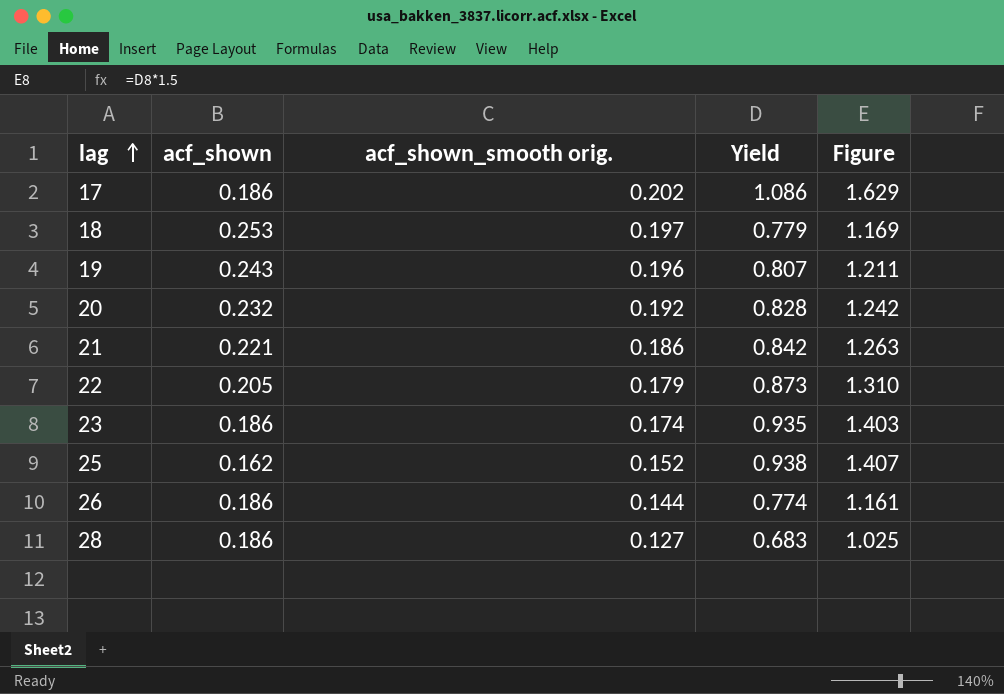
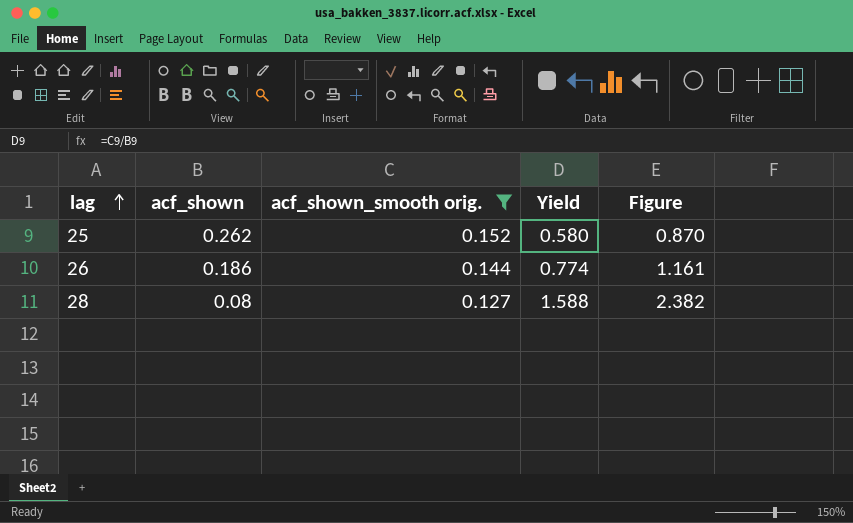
filter: none -> acf_shown_smooth orig. <= 0.152
25 | acf_shown: 0.162 -> 0.262
25 | Yield: 0.938 -> 0.580
25 | Figure: 1.407 -> 0.870
28 | acf_shown: 0.186 -> 0.08
28 | Yield: 0.683 -> 1.588
28 | Figure: 1.025 -> 2.382

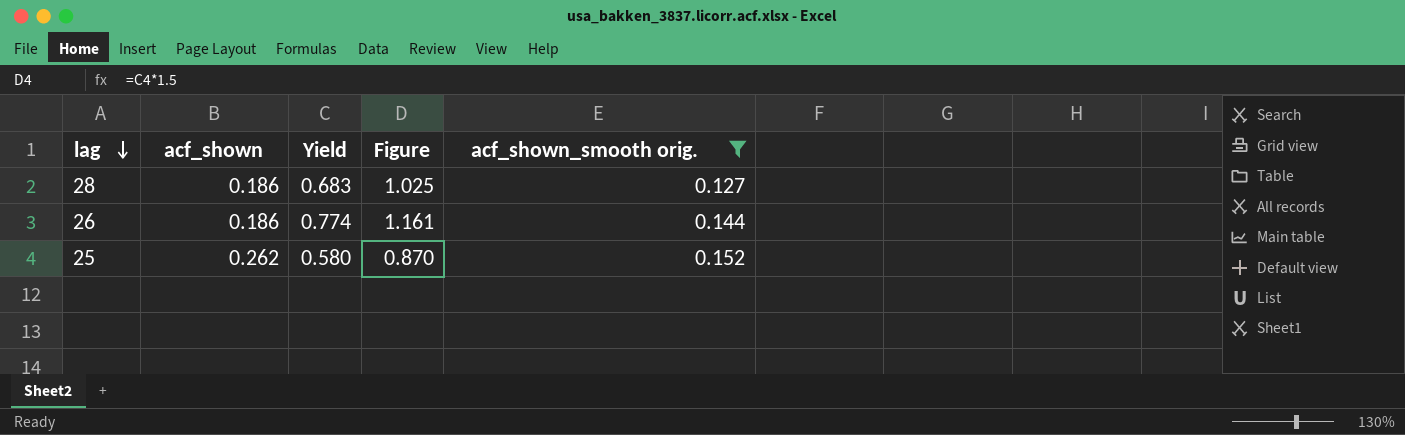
row order: lag ascending -> lag descending
column acf_shown_smooth orig. | position: 3 -> 5
28 | acf_shown: 0.08 -> 0.186
28 | Yield: 1.588 -> 0.683
28 | Figure: 2.382 -> 1.025

